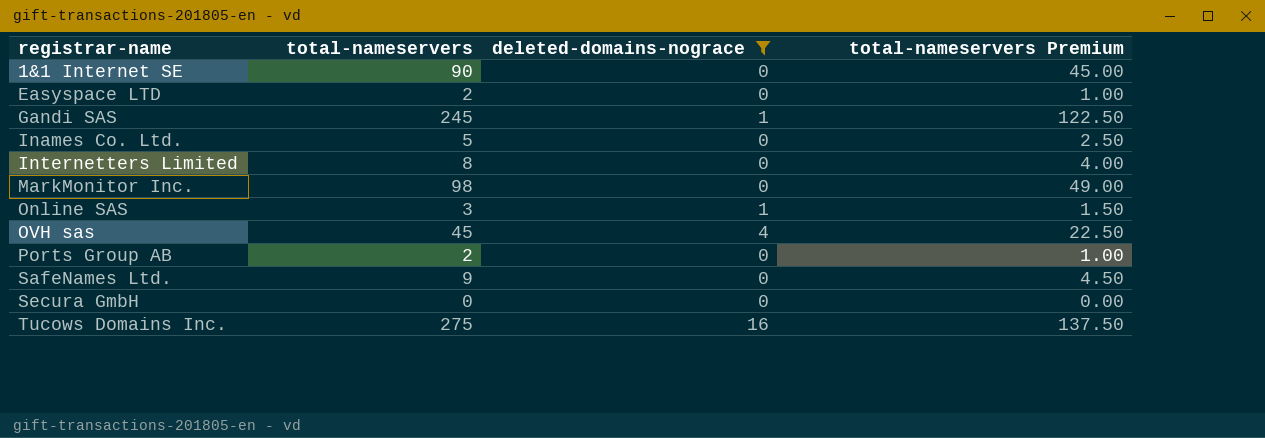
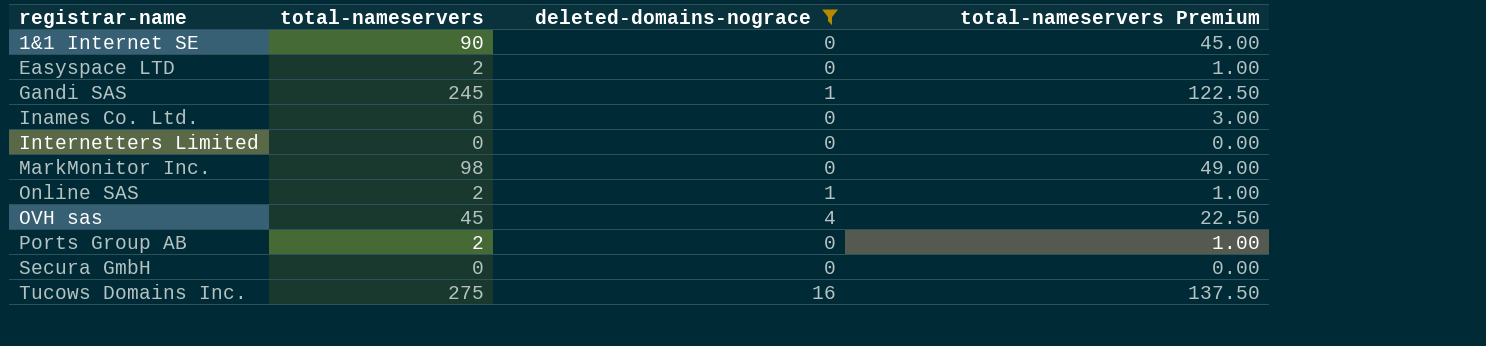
row SafeNames Ltd.: 9 | 0 | 4.50 -> none
Inames Co. Ltd. | total-nameservers: 5 -> 6
Inames Co. Ltd. | total-nameservers Premium: 2.50 -> 3.00
Internetters Limited | total-nameservers: 8 -> 0
Internetters Limited | total-nameservers Premium: 4.00 -> 0.00
Online SAS | total-nameservers: 3 -> 2
Online SAS | total-nameservers Premium: 1.50 -> 1.00

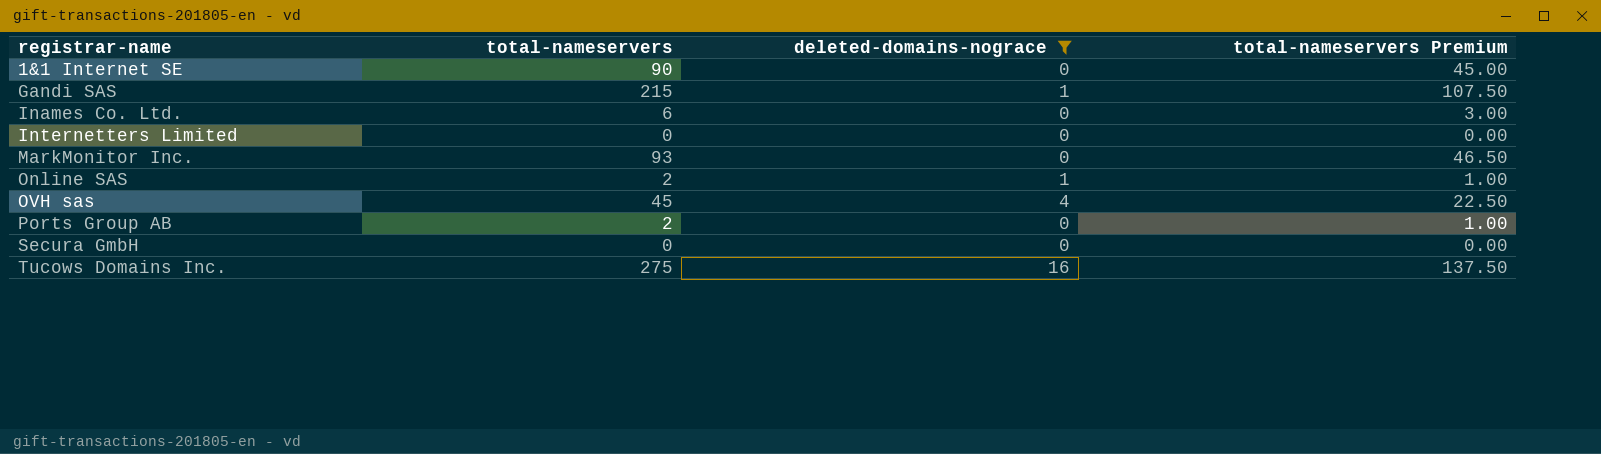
row Easyspace LTD: 2 | 0 | 1.00 -> none
Gandi SAS | total-nameservers: 245 -> 215
Gandi SAS | total-nameservers Premium: 122.50 -> 107.50
MarkMonitor Inc. | total-nameservers: 98 -> 93
MarkMonitor Inc. | total-nameservers Premium: 49.00 -> 46.50

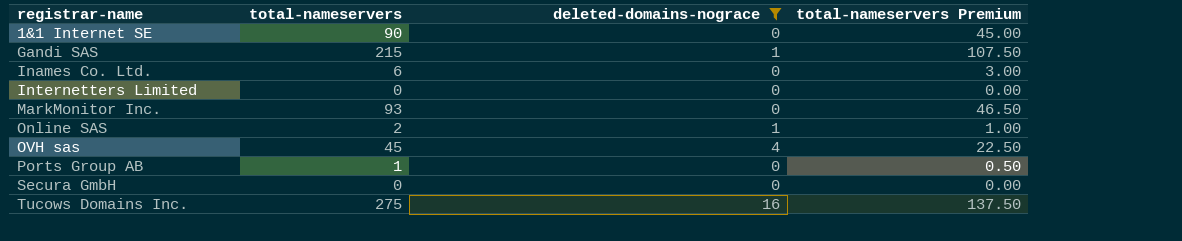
Ports Group AB | total-nameservers: 2 -> 1
Ports Group AB | total-nameservers Premium: 1.00 -> 0.50

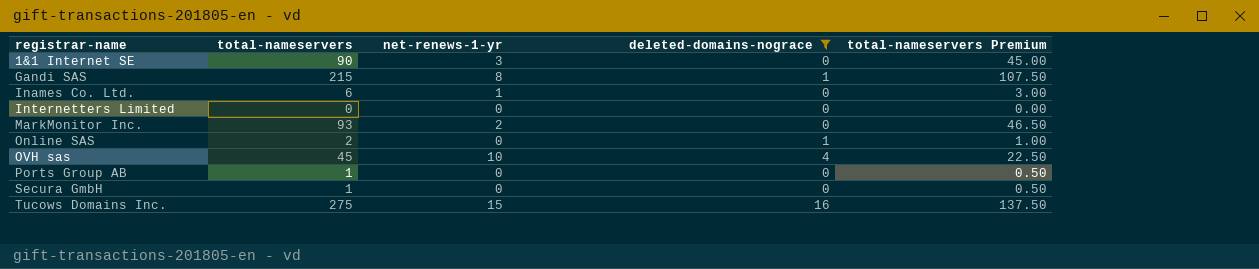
column net-renews-1-yr | position: none -> 3
Secura GmbH | total-nameservers: 0 -> 1
Secura GmbH | total-nameservers Premium: 0.00 -> 0.50

